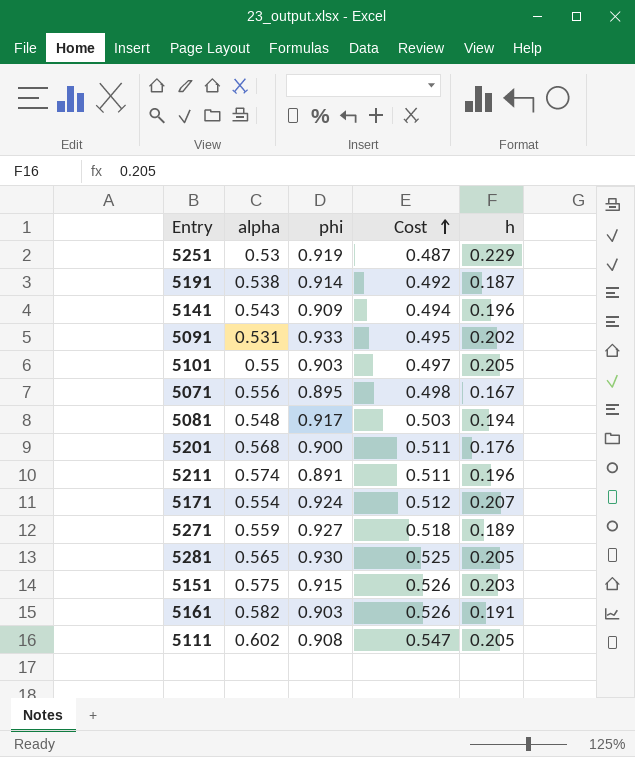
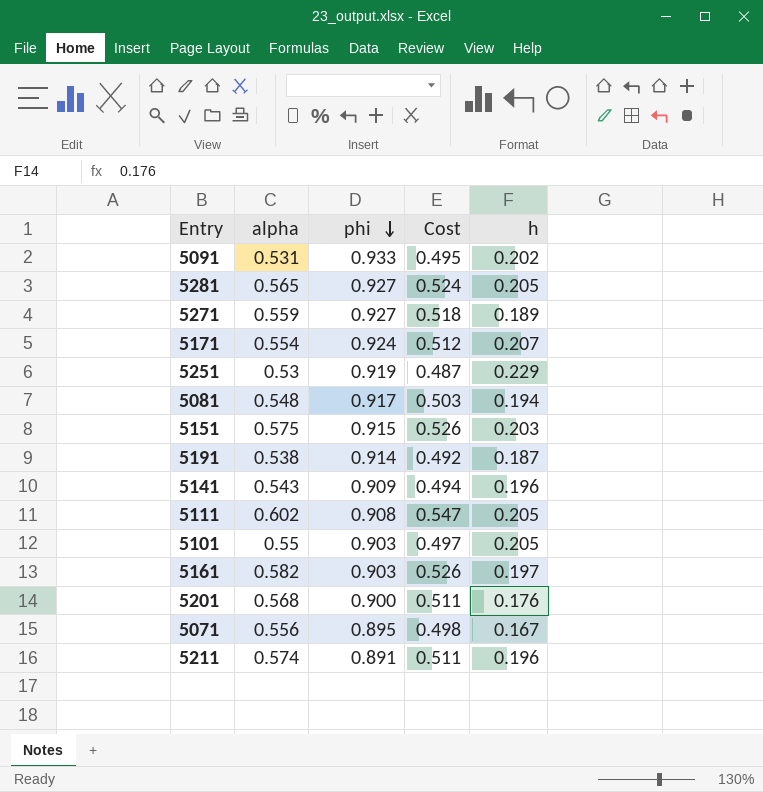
row order: Cost ascending -> phi descending
5281 | phi: 0.930 -> 0.927
5281 | Cost: 0.525 -> 0.524
5161 | h: 0.191 -> 0.197

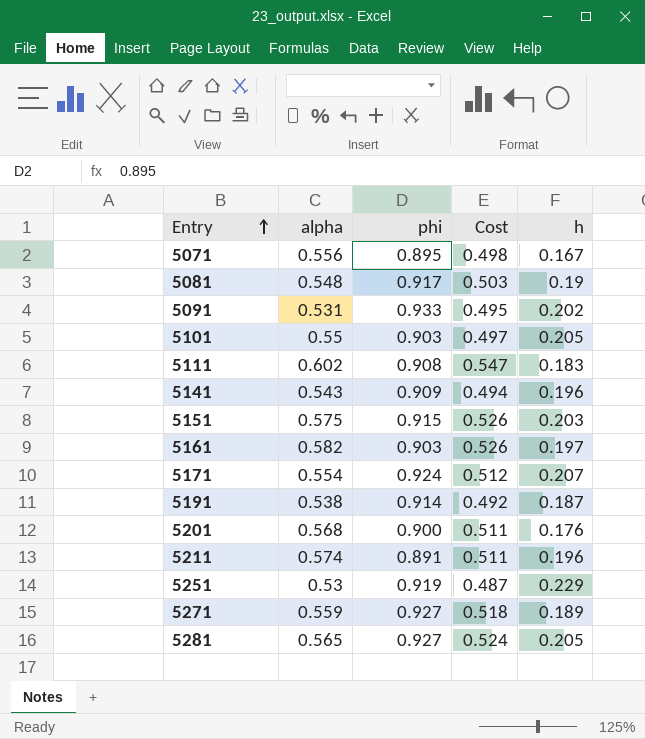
row order: phi descending -> Entry ascending
5081 | h: 0.194 -> 0.19
5111 | h: 0.205 -> 0.183

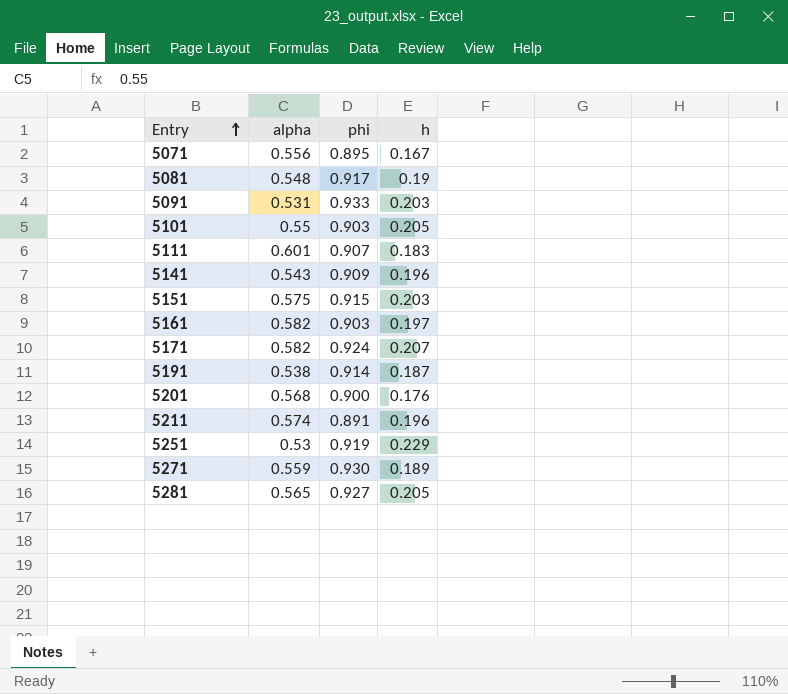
column Cost | formula: [alpha] * [phi] -> none
5091 | h: 0.202 -> 0.203
5111 | alpha: 0.602 -> 0.601
5111 | phi: 0.908 -> 0.907
5171 | alpha: 0.554 -> 0.582
5271 | phi: 0.927 -> 0.930

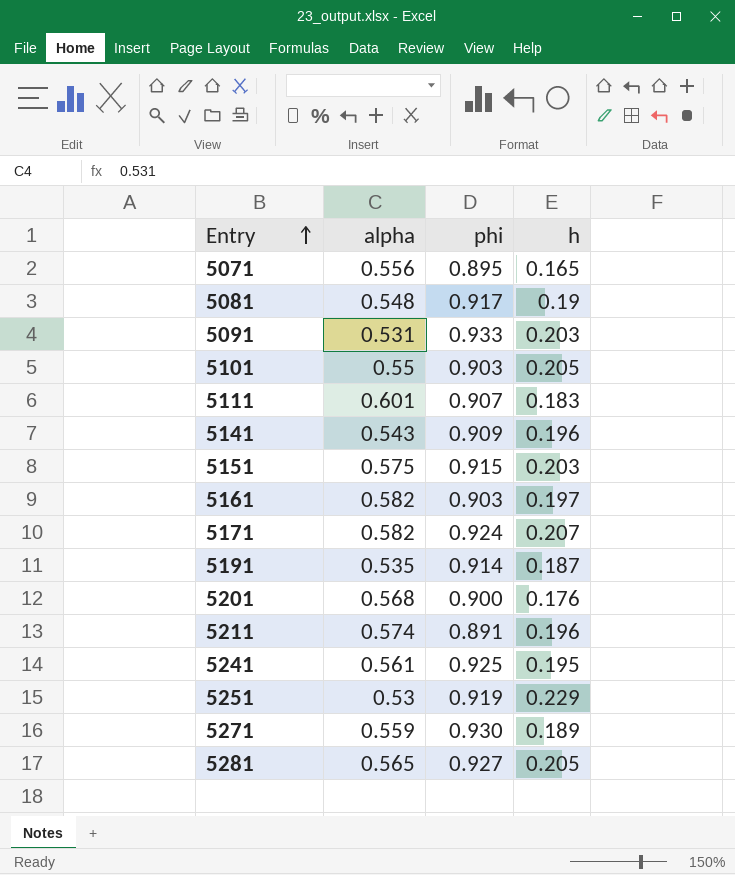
5071 | h: 0.167 -> 0.165
5191 | alpha: 0.538 -> 0.535
row 5241: none -> 0.561 | 0.925 | 0.195

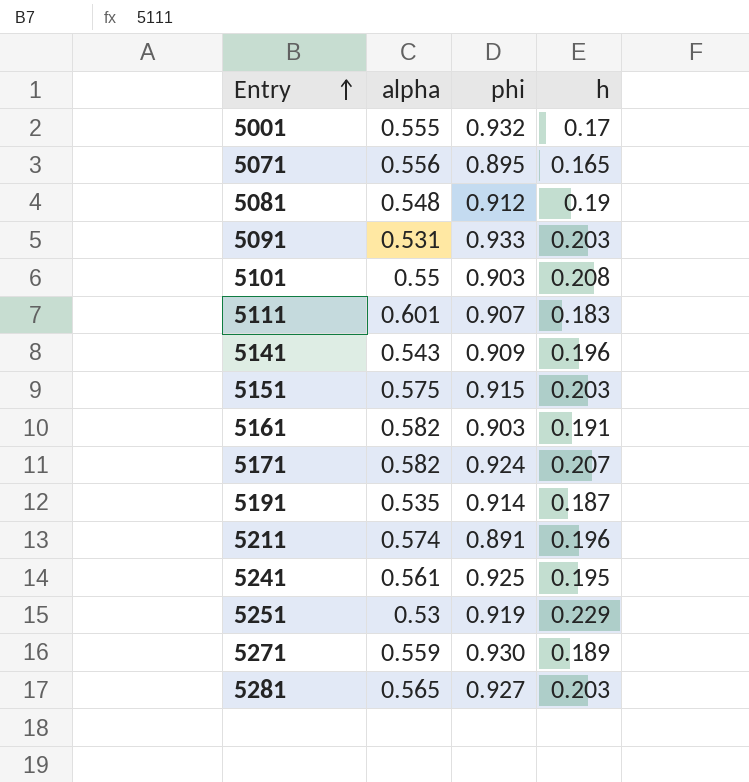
row 5201: 0.568 | 0.900 | 0.176 -> none
row 5001: none -> 0.555 | 0.932 | 0.17
5081 | phi: 0.917 -> 0.912
5101 | h: 0.205 -> 0.208
5161 | h: 0.197 -> 0.191
5281 | h: 0.205 -> 0.203

